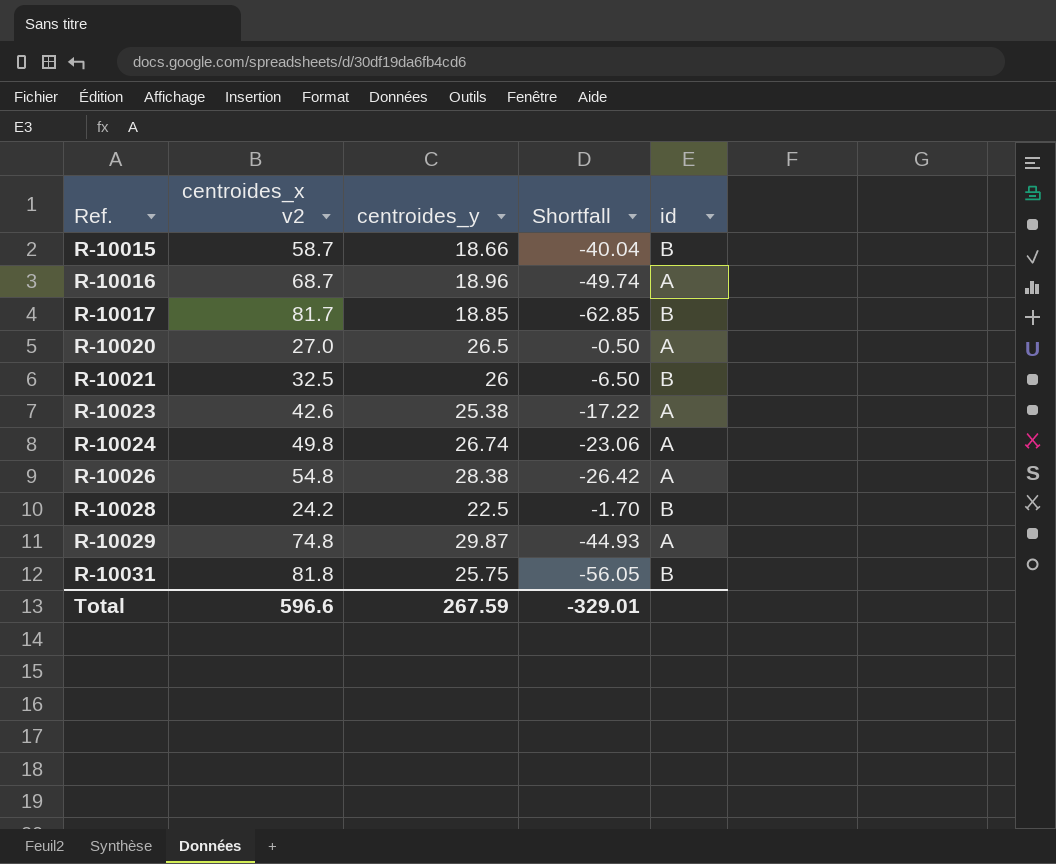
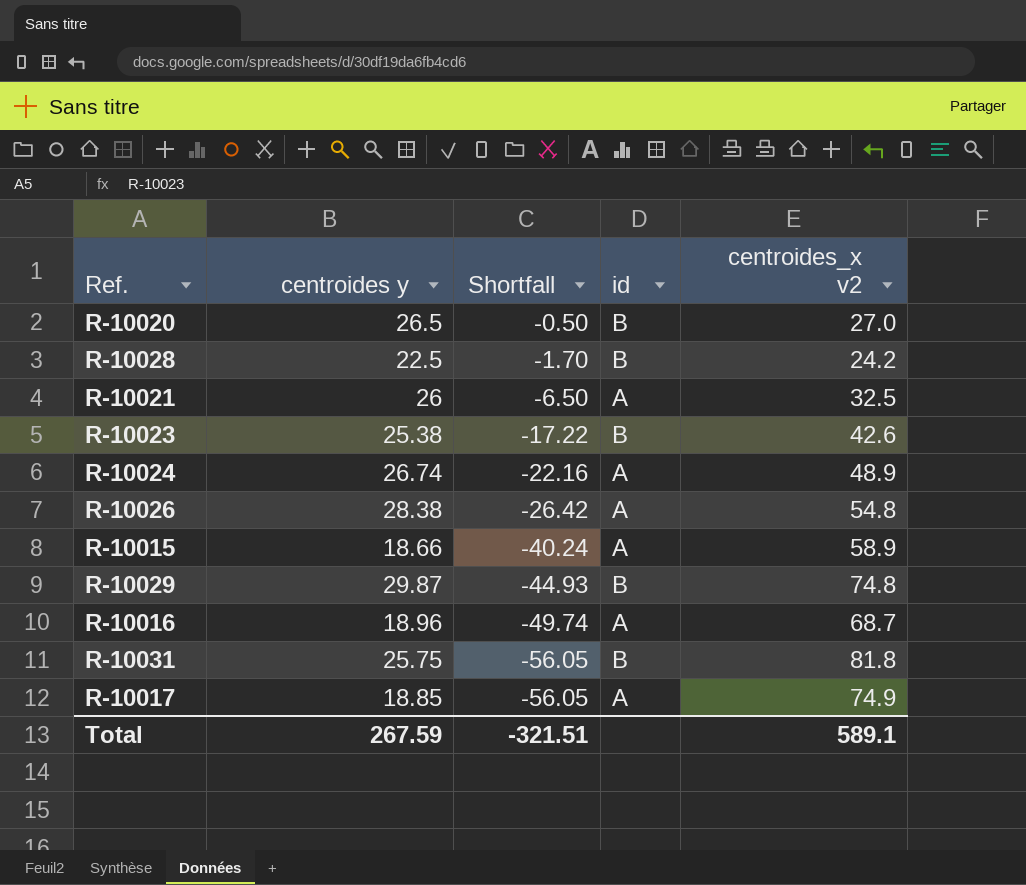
row order: Ref. ascending -> Shortfall descending
column name: centroides_y -> centroides y
column centroides_x v2 | position: 2 -> 5
R-10020 | id: A -> B
R-10021 | id: B -> A
R-10023 | id: A -> B
R-10024 | Shortfall: -23.06 -> -22.16
R-10024 | centroides_x v2: 49.8 -> 48.9
R-10015 | Shortfall: -40.04 -> -40.24
R-10015 | id: B -> A
R-10015 | centroides_x v2: 58.7 -> 58.9
R-10029 | id: A -> B
R-10017 | Shortfall: -62.85 -> -56.05
R-10017 | id: B -> A
R-10017 | centroides_x v2: 81.7 -> 74.9
Total | Shortfall: -329.01 -> -321.51
Total | centroides_x v2: 596.6 -> 589.1

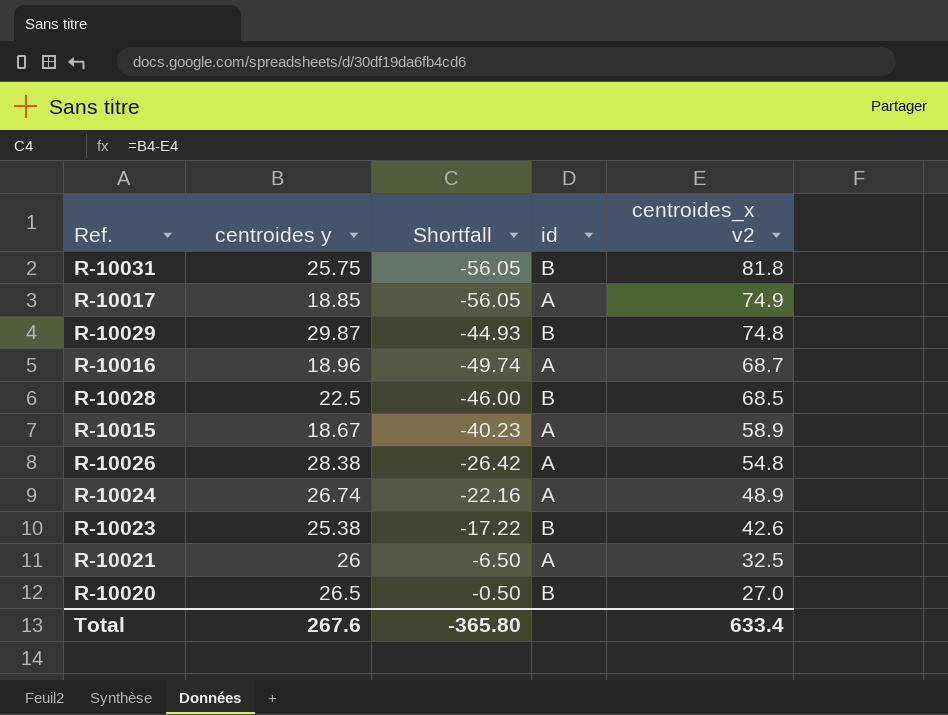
row order: Shortfall descending -> centroides_x v2 descending
R-10028 | Shortfall: -1.70 -> -46.00
R-10028 | centroides_x v2: 24.2 -> 68.5
R-10015 | centroides y: 18.66 -> 18.67
R-10015 | Shortfall: -40.24 -> -40.23
Total | centroides y: 267.59 -> 267.6
Total | Shortfall: -321.51 -> -365.80
Total | centroides_x v2: 589.1 -> 633.4

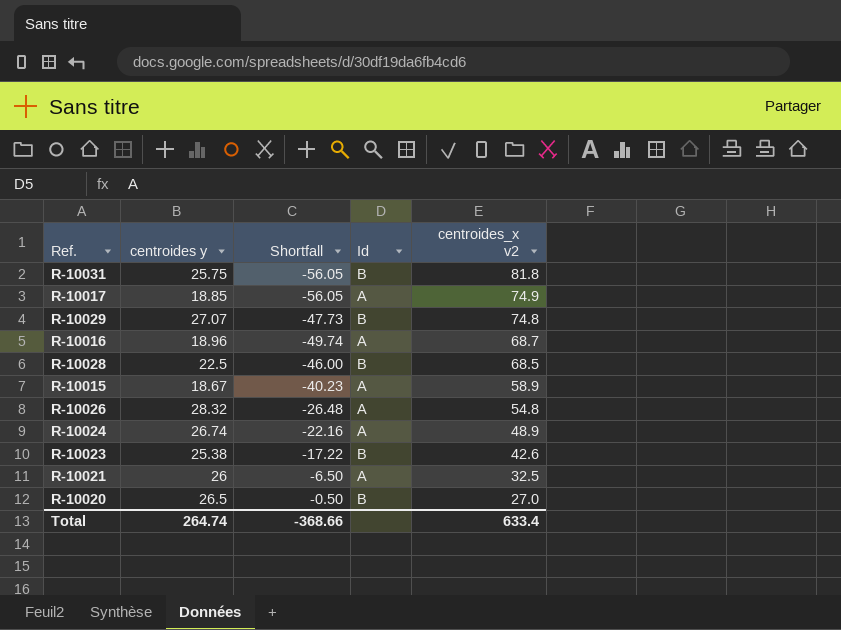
column name: id -> Id
R-10029 | centroides y: 29.87 -> 27.07
R-10029 | Shortfall: -44.93 -> -47.73
R-10026 | centroides y: 28.38 -> 28.32
R-10026 | Shortfall: -26.42 -> -26.48
Total | centroides y: 267.6 -> 264.74
Total | Shortfall: -365.80 -> -368.66

